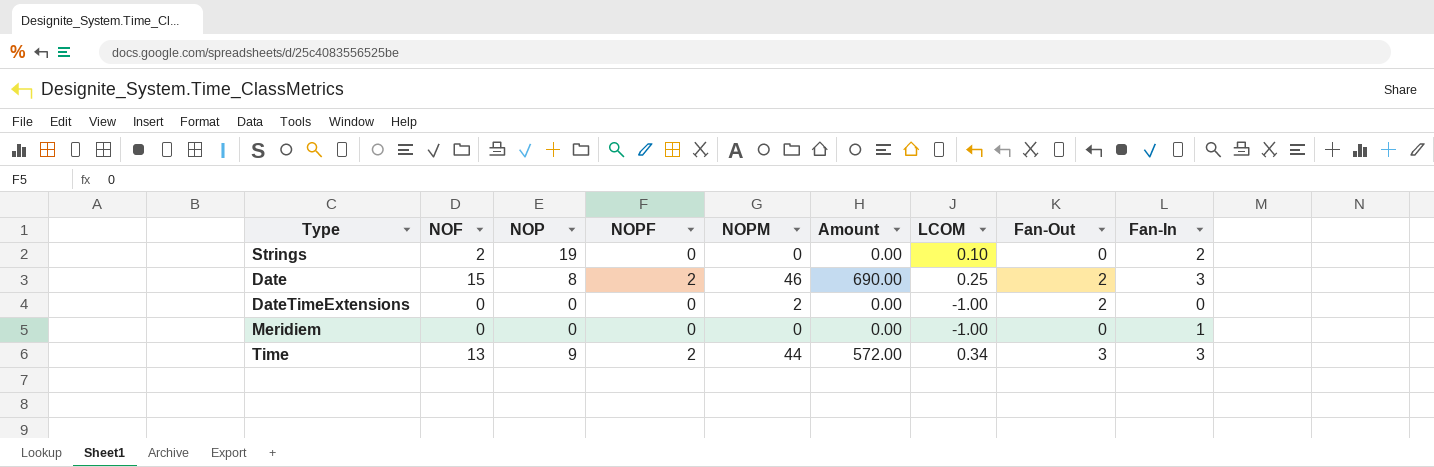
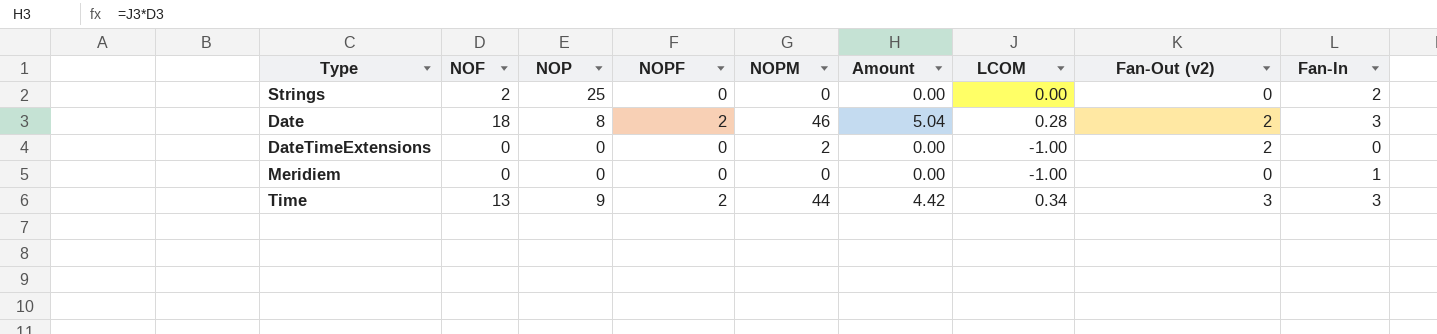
column Amount | formula: [NOF] * [NOPM] -> [NOF] * [LCOM]
column name: Fan-Out -> Fan-Out (v2)
Strings | NOP: 19 -> 25
Strings | LCOM: 0.10 -> 0.00
Date | NOF: 15 -> 18
Date | LCOM: 0.25 -> 0.28

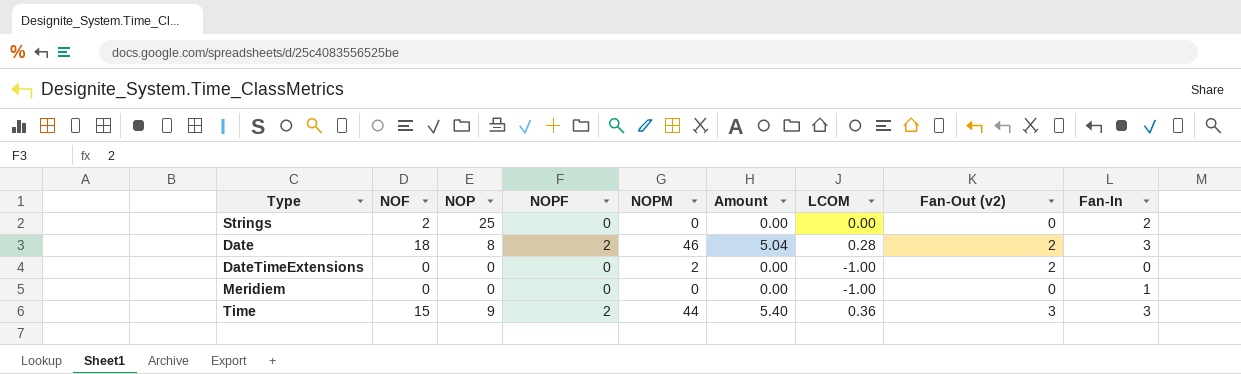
Time | NOF: 13 -> 15
Time | Amount: 4.42 -> 5.40
Time | LCOM: 0.34 -> 0.36

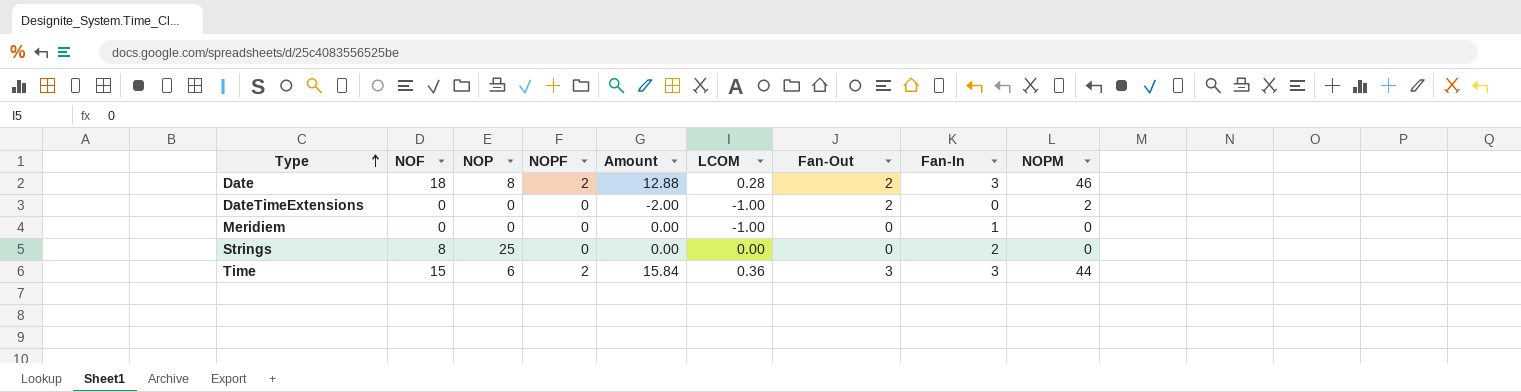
row order: none -> Type ascending
column Amount | formula: [NOF] * [LCOM] -> [LCOM] * [NOPM]
column name: Fan-Out (v2) -> Fan-Out
column NOPM | position: 5 -> 9
Strings | NOF: 2 -> 8
Time | NOP: 9 -> 6

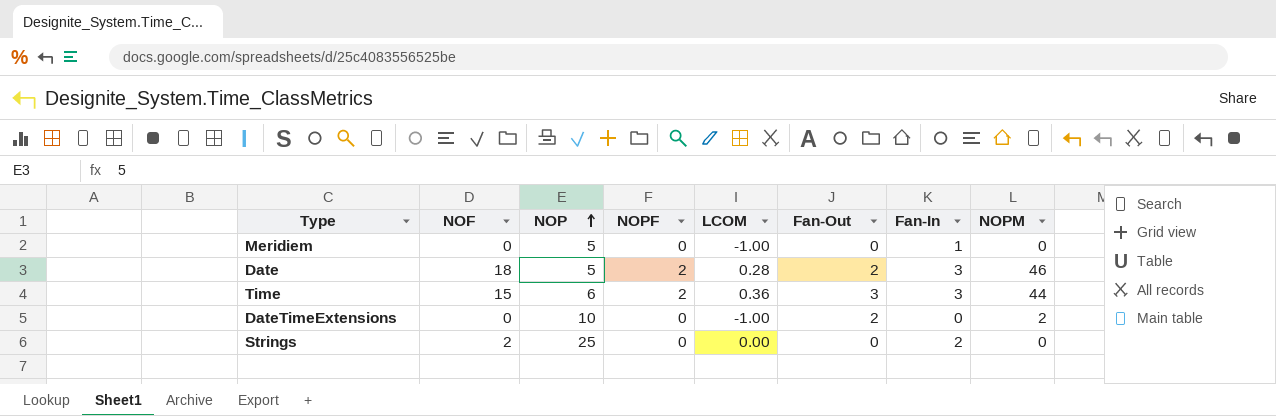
row order: Type ascending -> NOP ascending
column Amount | formula: [LCOM] * [NOPM] -> none
Meridiem | NOP: 0 -> 5
Date | NOP: 8 -> 5
DateTimeExtensions | NOP: 0 -> 10
Strings | NOF: 8 -> 2

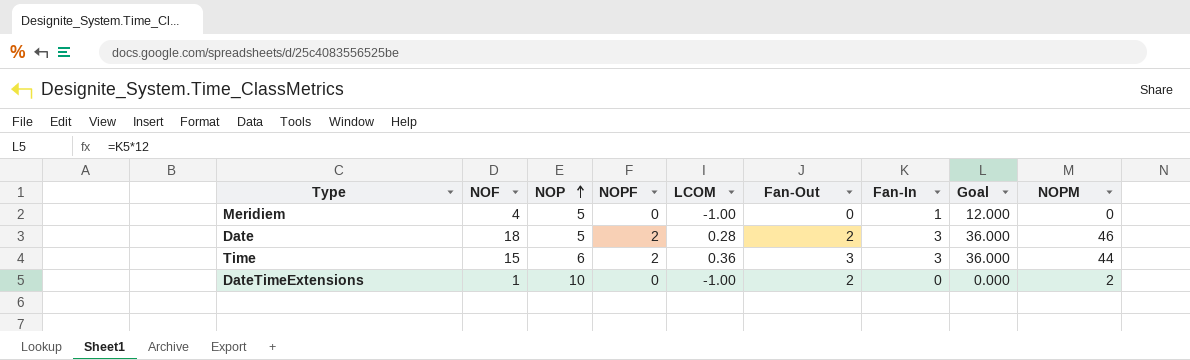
column Goal | formula: none -> [Fan-In] * 12
row Strings: 2 | 25 | 0 | 0.00 | 0 | 2 | 0 -> none
Meridiem | NOF: 0 -> 4
DateTimeExtensions | NOF: 0 -> 1

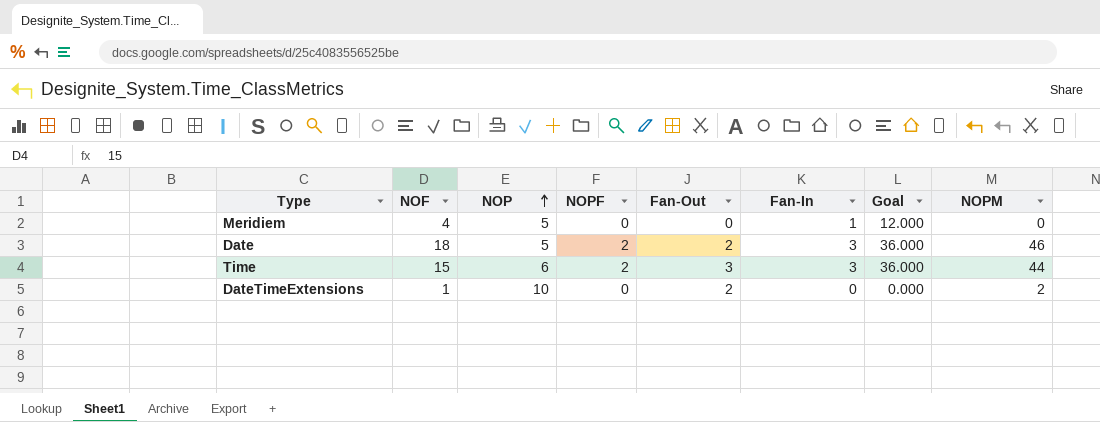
column LCOM | position: 5 -> none

